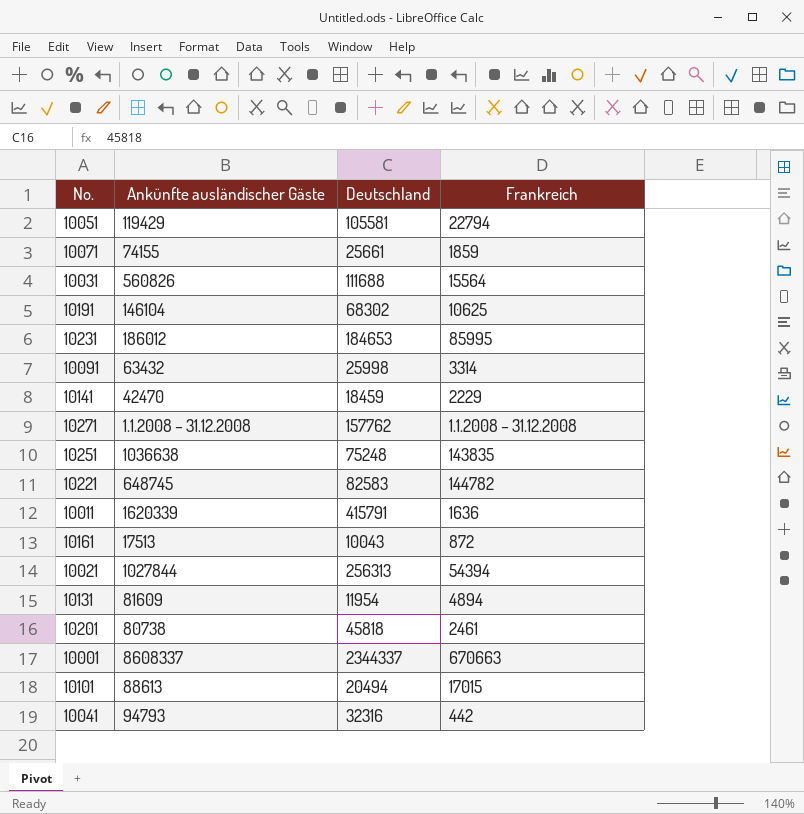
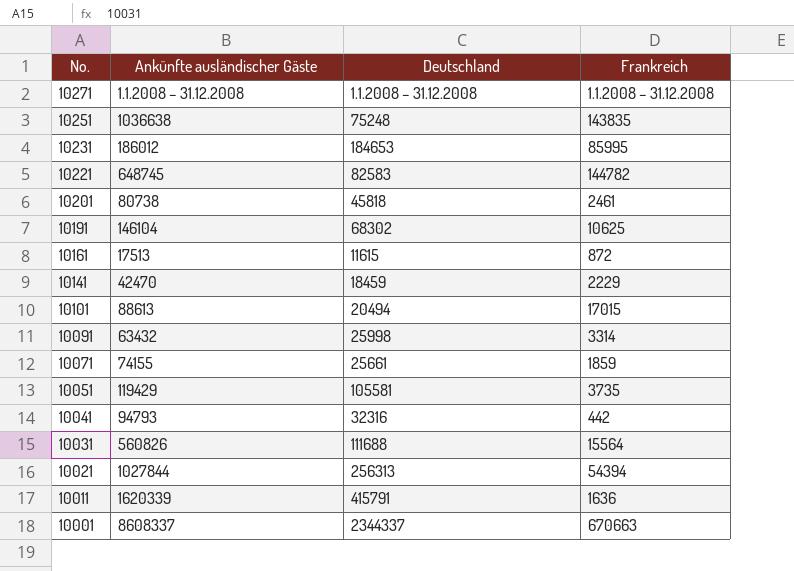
row order: none -> No. descending
row 10131: 81609 | 11954 | 4894 -> none
10271 | Deutschland: 157762 -> 1.1.2008 – 31.12.2008
10161 | Deutschland: 10043 -> 11615
10051 | Frankreich: 22794 -> 3735

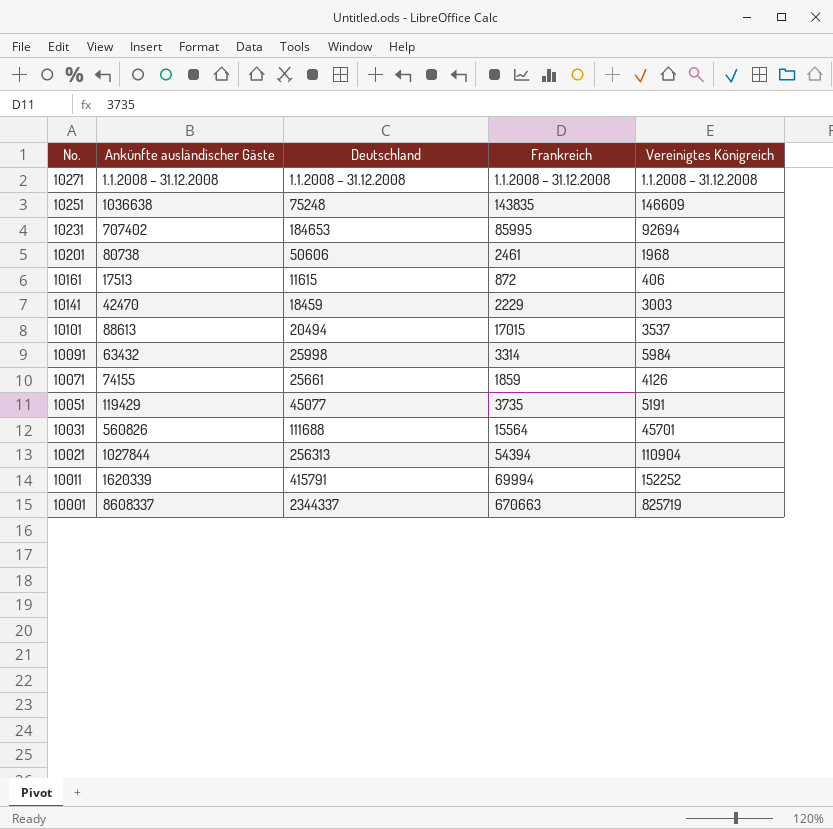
column Vereinigtes Königreich | position: none -> 5
row 10221: 648745 | 82583 | 144782 -> none
row 10191: 146104 | 68302 | 10625 -> none
row 10041: 94793 | 32316 | 442 -> none
10231 | Ankünfte ausländischer Gäste: 186012 -> 707402
10201 | Deutschland: 45818 -> 50606
10051 | Deutschland: 105581 -> 45077
10011 | Frankreich: 1636 -> 69994

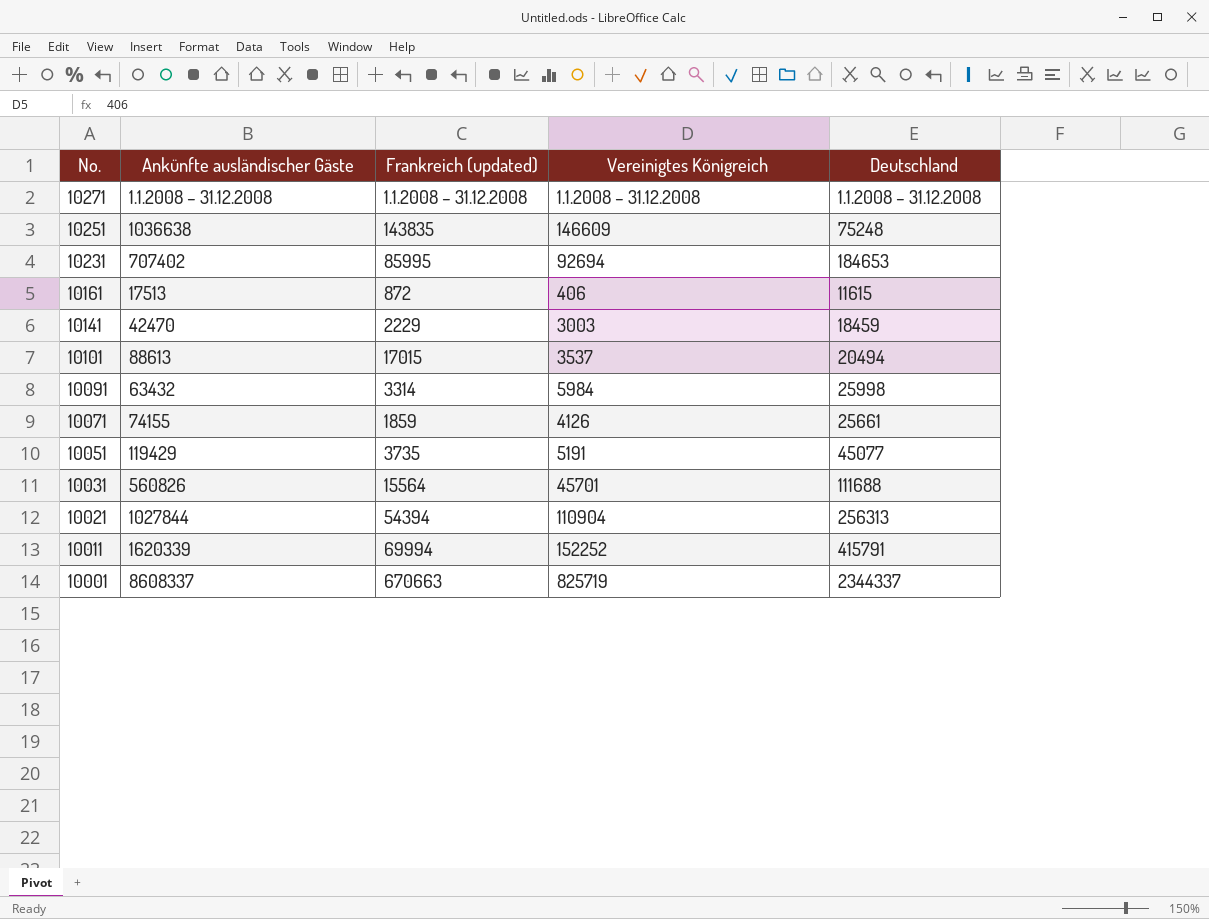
column name: Frankreich -> Frankreich (updated)
column Deutschland | position: 3 -> 5
row 10201: 80738 | 50606 | 2461 | 1968 -> none

